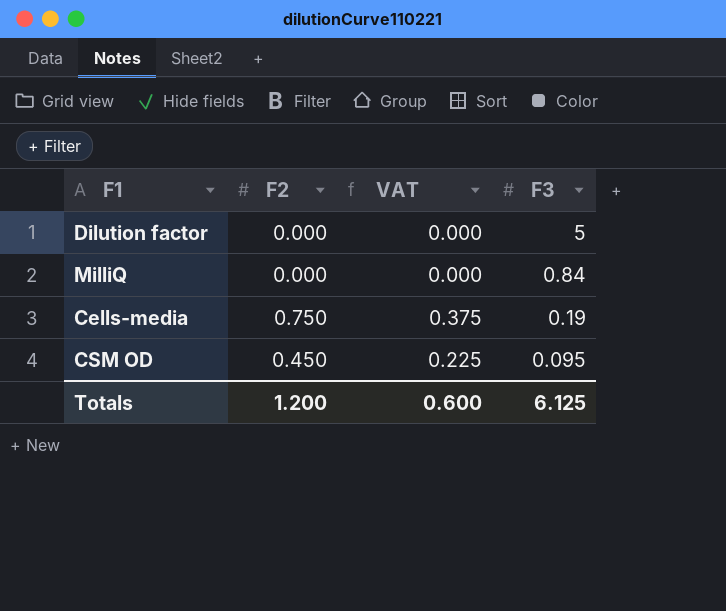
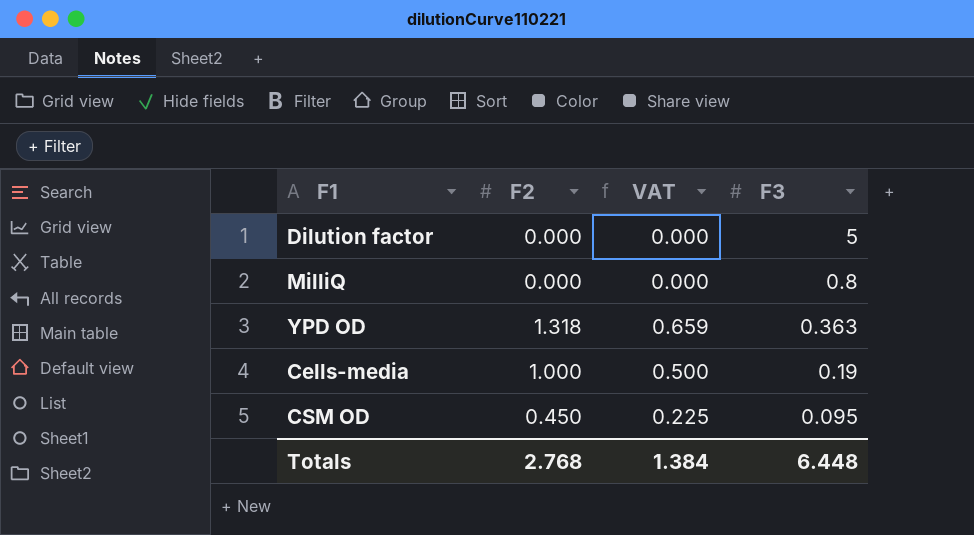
MilliQ | F3: 0.84 -> 0.8
row YPD OD: none -> 1.318 | 0.659 | 0.363
Cells-media | F2: 0.750 -> 1.000
Cells-media | VAT: 0.375 -> 0.500
Totals | F2: 1.200 -> 2.768
Totals | VAT: 0.600 -> 1.384
Totals | F3: 6.125 -> 6.448

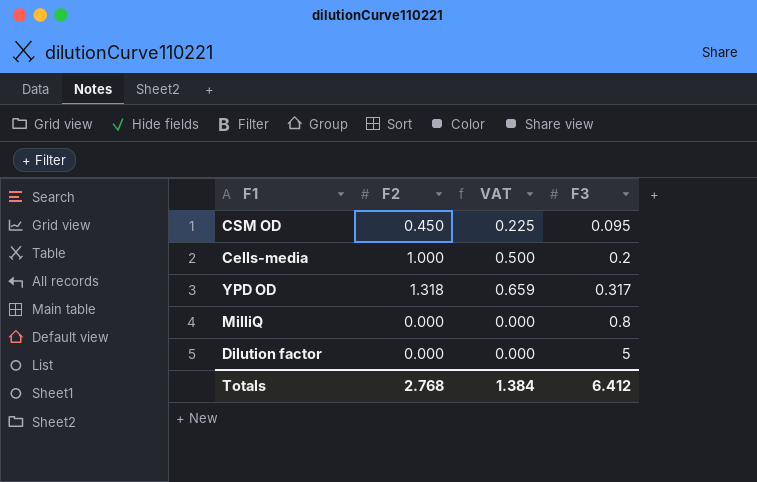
row order: F3 descending -> F3 ascending
Cells-media | F3: 0.19 -> 0.2
YPD OD | F3: 0.363 -> 0.317
Totals | F3: 6.448 -> 6.412

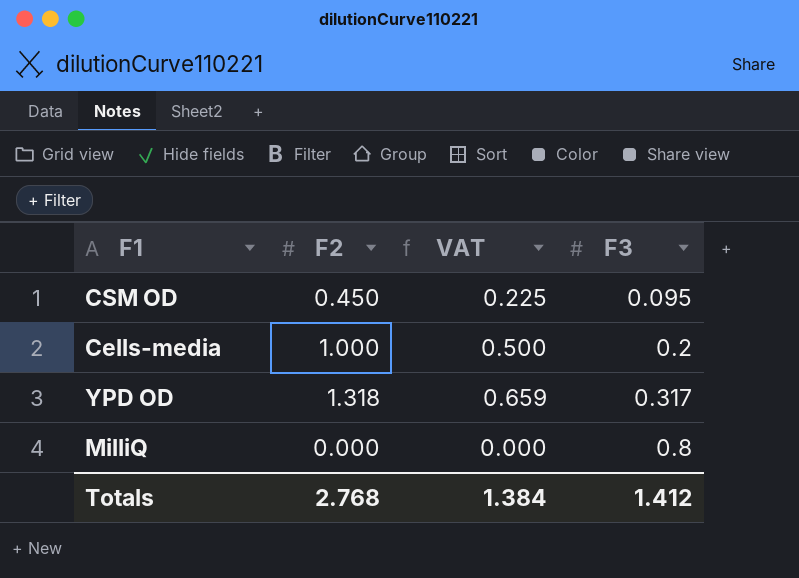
row Dilution factor: 0.000 | 0.000 | 5 -> none
Totals | F3: 6.412 -> 1.412

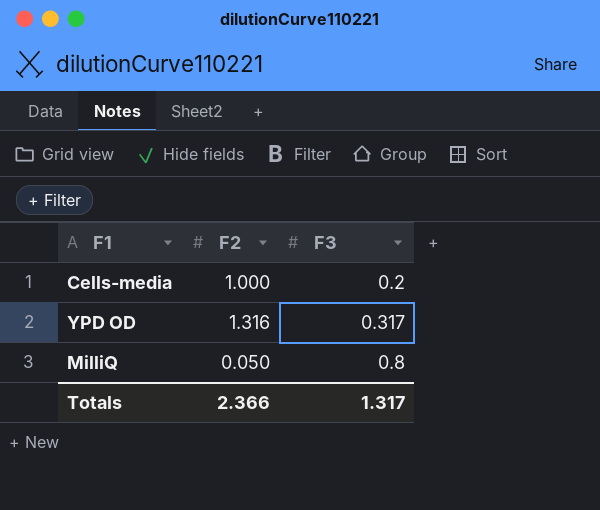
column VAT | formula: [F2] * 0.5 -> none
row CSM OD: 0.450 | 0.225 | 0.095 -> none
YPD OD | F2: 1.318 -> 1.316
MilliQ | F2: 0.000 -> 0.050
Totals | F2: 2.768 -> 2.366
Totals | F3: 1.412 -> 1.317

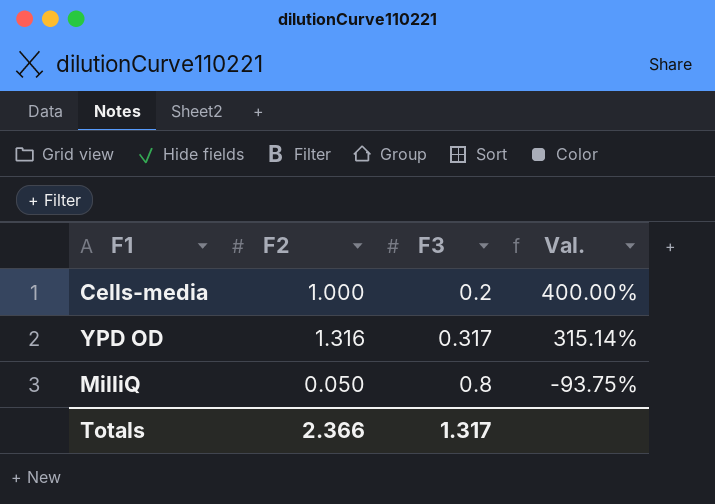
column Val. | formula: none -> ([F2] - [F3]) / [F3]

